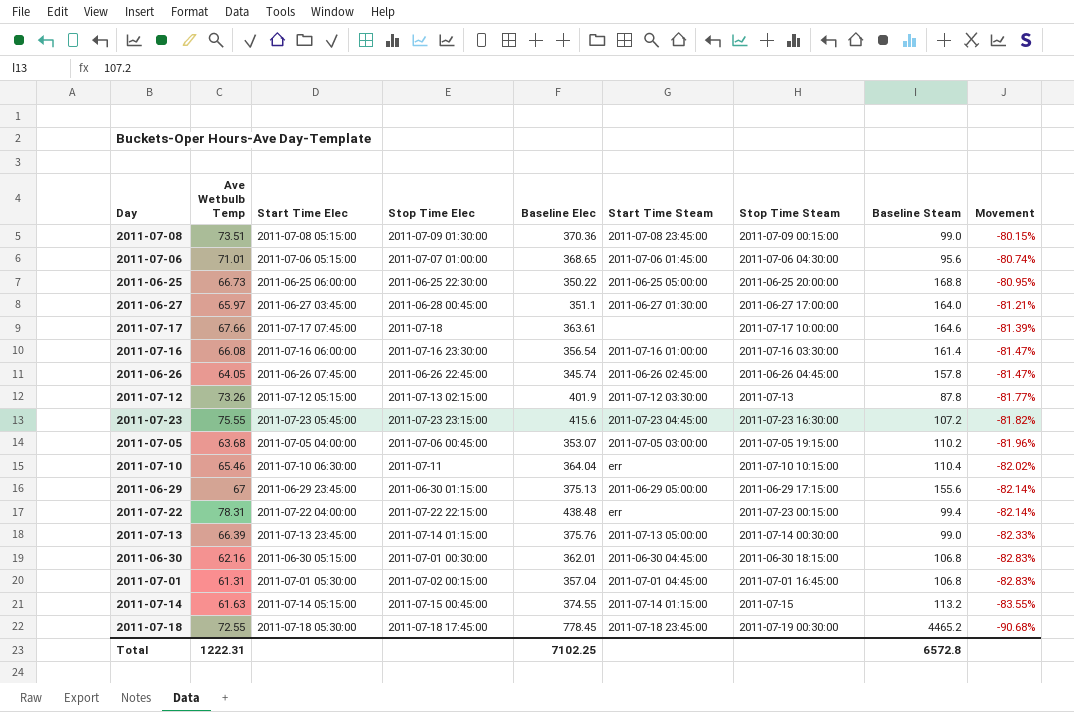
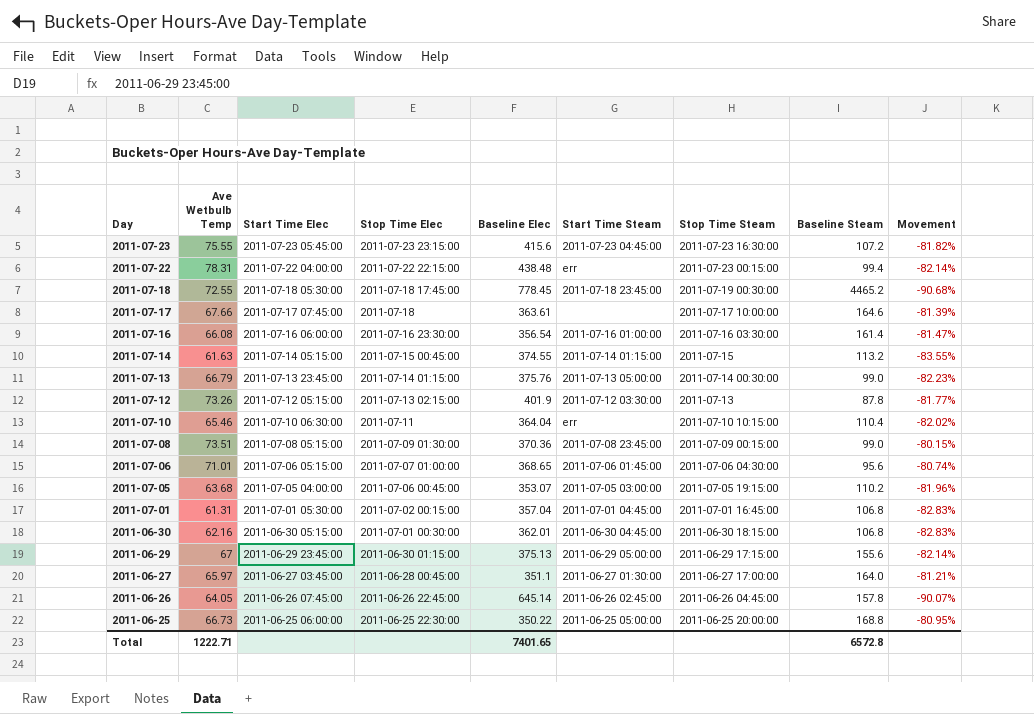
row order: Movement descending -> Day descending
2011-07-13 | Ave Wetbulb Temp: 66.39 -> 66.79
2011-07-13 | Movement: -82.33% -> -82.23%
2011-06-26 | Baseline Elec: 345.74 -> 645.14
2011-06-26 | Movement: -81.47% -> -90.07%
Total | Ave Wetbulb Temp: 1222.31 -> 1222.71
Total | Baseline Elec: 7102.25 -> 7401.65

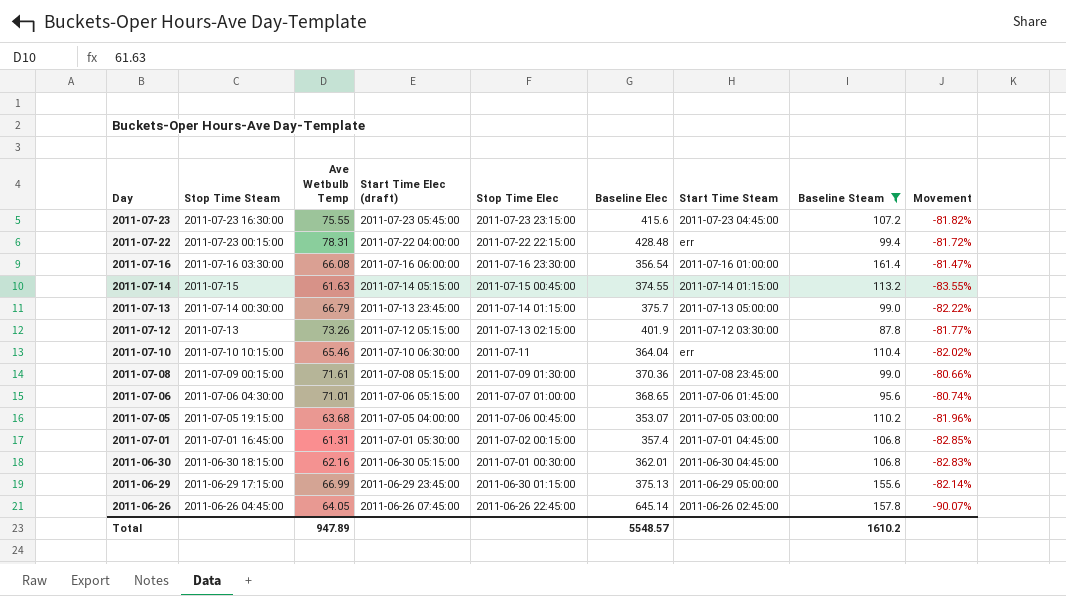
filter: none -> Baseline Steam <= 161.4
column Stop Time Steam | position: 7 -> 2
column name: Start Time Elec -> Start Time Elec (draft)
2011-07-22 | Baseline Elec: 438.48 -> 428.48
2011-07-22 | Movement: -82.14% -> -81.72%
2011-07-13 | Baseline Elec: 375.76 -> 375.7
2011-07-13 | Movement: -82.23% -> -82.22%
2011-07-08 | Ave Wetbulb Temp: 73.51 -> 71.61
2011-07-08 | Movement: -80.15% -> -80.66%
2011-07-01 | Baseline Elec: 357.04 -> 357.4
2011-07-01 | Movement: -82.83% -> -82.85%
2011-06-29 | Ave Wetbulb Temp: 67 -> 66.99
Total | Ave Wetbulb Temp: 1222.71 -> 947.89
Total | Baseline Elec: 7401.65 -> 5548.57
Total | Baseline Steam: 6572.8 -> 1610.2

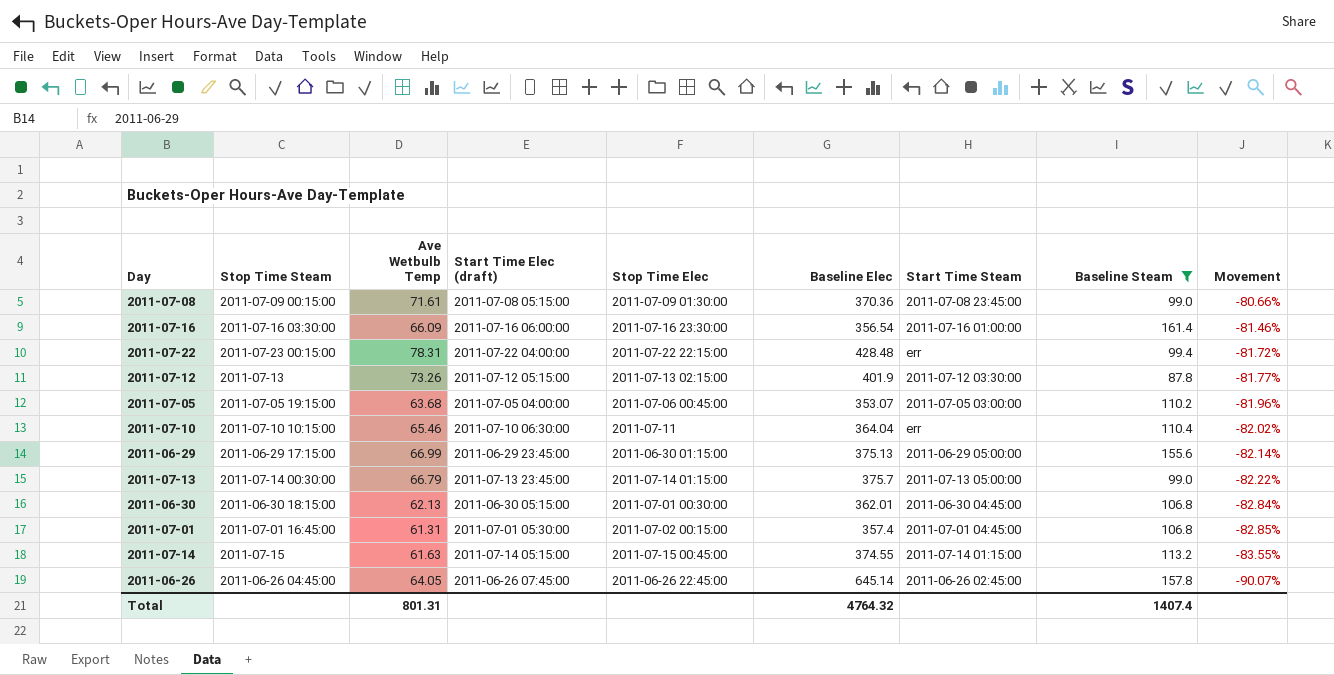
row order: Day descending -> Movement descending
row 2011-07-23: 2011-07-23 16:30:00 | 75.55 | 2011-07-23 05:45:00 | 2011-07-23 23:15:00 | 415.6 | 2011-07-23 04:45:00 | 107.2 | -81.82% -> none
row 2011-07-06: 2011-07-06 04:30:00 | 71.01 | 2011-07-06 05:15:00 | 2011-07-07 01:00:00 | 368.65 | 2011-07-06 01:45:00 | 95.6 | -80.74% -> none
2011-07-16 | Ave Wetbulb Temp: 66.08 -> 66.09
2011-07-16 | Movement: -81.47% -> -81.46%
2011-06-30 | Ave Wetbulb Temp: 62.16 -> 62.13
2011-06-30 | Movement: -82.83% -> -82.84%
Total | Ave Wetbulb Temp: 947.89 -> 801.31
Total | Baseline Elec: 5548.57 -> 4764.32
Total | Baseline Steam: 1610.2 -> 1407.4

